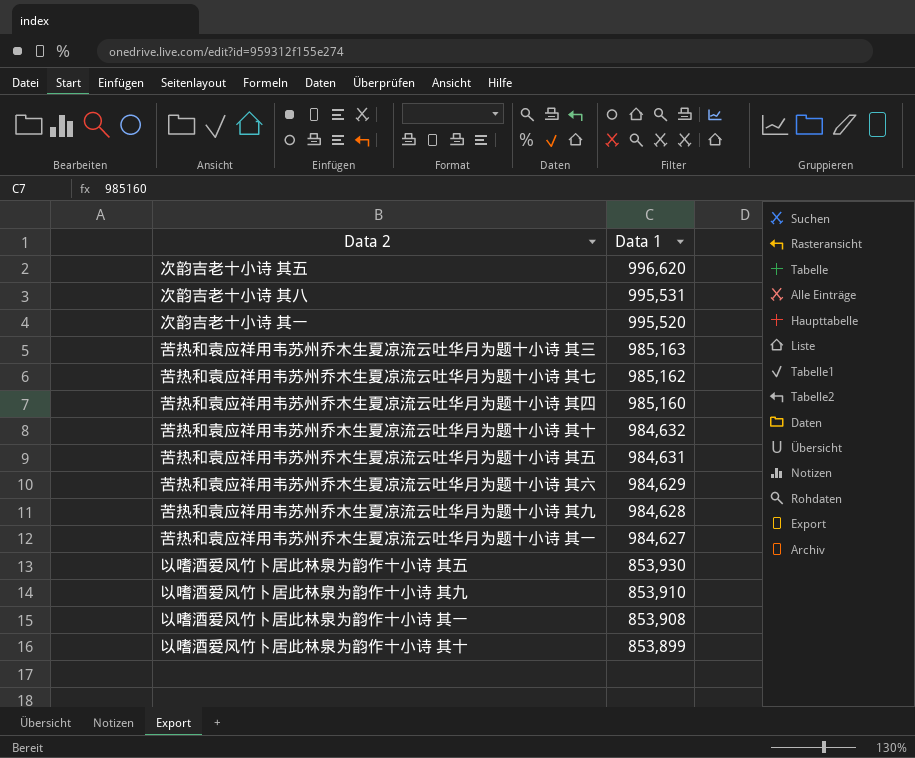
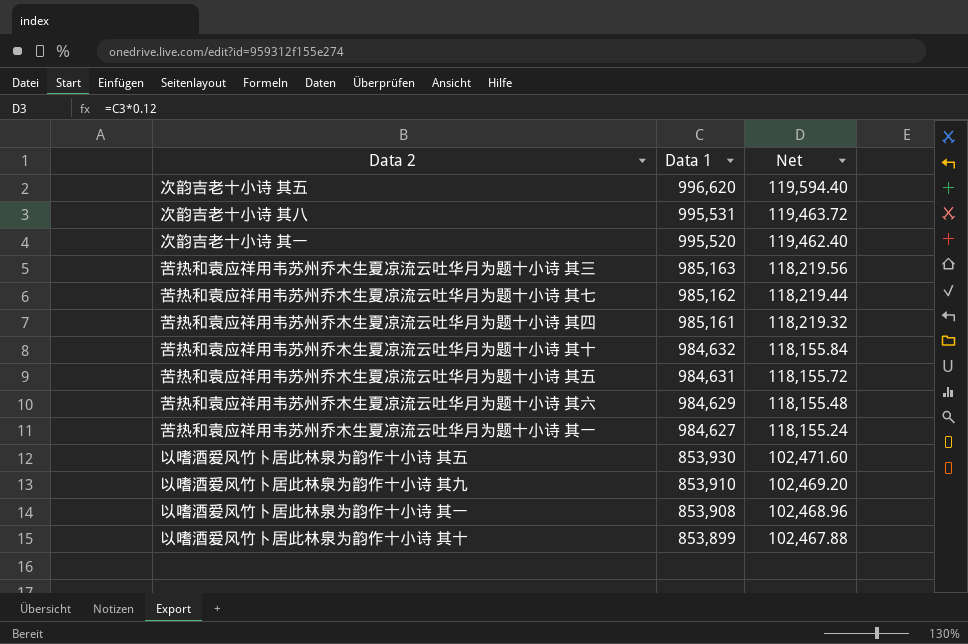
column Net | formula: none -> [Data 1] * 0.12
row 苦热和袁应祥用韦苏州乔木生夏凉流云吐华月为题十小诗 其九: 984,628 -> none
苦热和袁应祥用韦苏州乔木生夏凉流云吐华月为题十小诗 其四 | Data 1: 985,160 -> 985,161

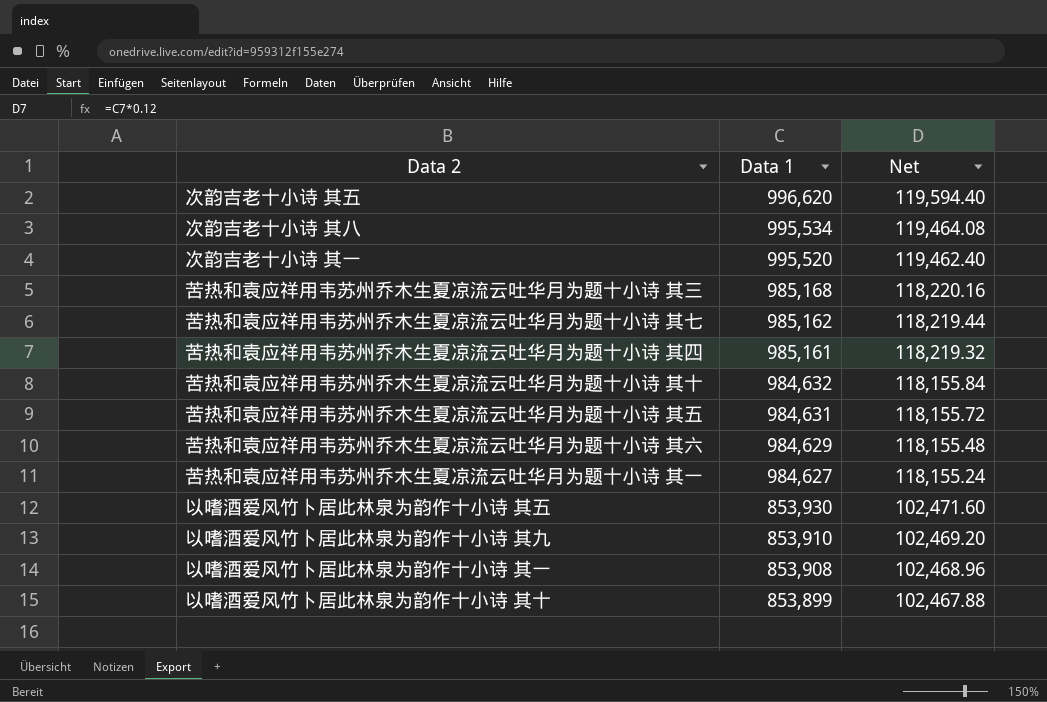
次韵吉老十小诗 其八 | Data 1: 995,531 -> 995,534
次韵吉老十小诗 其八 | Net: 119,463.72 -> 119,464.08
苦热和袁应祥用韦苏州乔木生夏凉流云吐华月为题十小诗 其三 | Data 1: 985,163 -> 985,168
苦热和袁应祥用韦苏州乔木生夏凉流云吐华月为题十小诗 其三 | Net: 118,219.56 -> 118,220.16

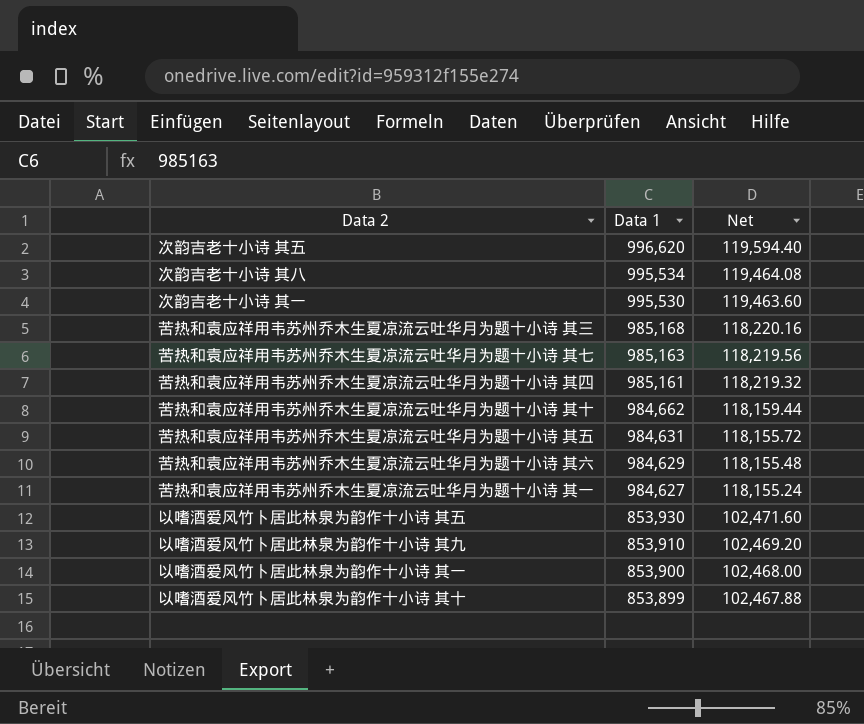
次韵吉老十小诗 其一 | Data 1: 995,520 -> 995,530
次韵吉老十小诗 其一 | Net: 119,462.40 -> 119,463.60
苦热和袁应祥用韦苏州乔木生夏凉流云吐华月为题十小诗 其七 | Data 1: 985,162 -> 985,163
苦热和袁应祥用韦苏州乔木生夏凉流云吐华月为题十小诗 其七 | Net: 118,219.44 -> 118,219.56
苦热和袁应祥用韦苏州乔木生夏凉流云吐华月为题十小诗 其十 | Data 1: 984,632 -> 984,662
苦热和袁应祥用韦苏州乔木生夏凉流云吐华月为题十小诗 其十 | Net: 118,155.84 -> 118,159.44
以嗜酒爱风竹卜居此林泉为韵作十小诗 其一 | Data 1: 853,908 -> 853,900
以嗜酒爱风竹卜居此林泉为韵作十小诗 其一 | Net: 102,468.96 -> 102,468.00

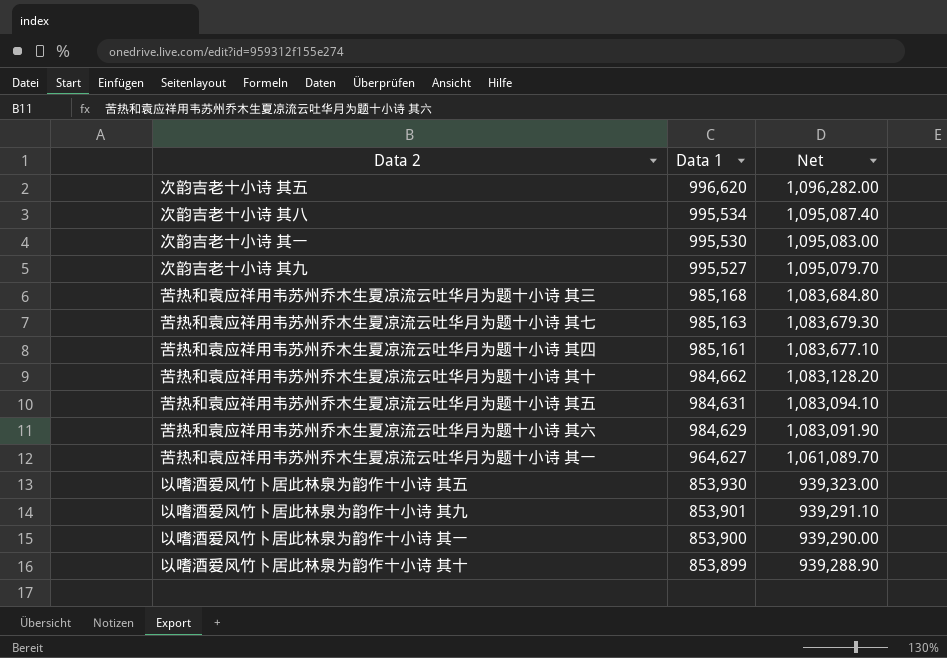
column Net | formula: [Data 1] * 0.12 -> [Data 1] * 1.1
row 次韵吉老十小诗 其九: none -> 995,527 | 1,095,079.70
苦热和袁应祥用韦苏州乔木生夏凉流云吐华月为题十小诗 其一 | Data 1: 984,627 -> 964,627
以嗜酒爱风竹卜居此林泉为韵作十小诗 其九 | Data 1: 853,910 -> 853,901

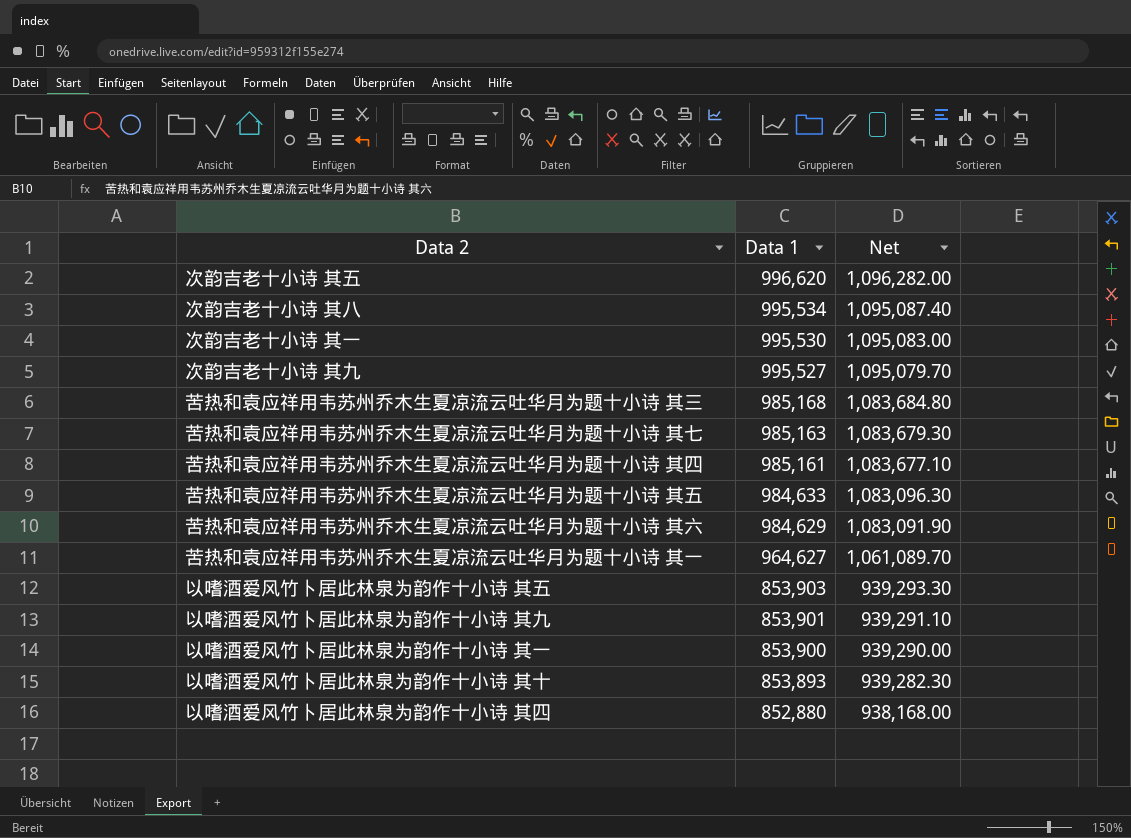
row 苦热和袁应祥用韦苏州乔木生夏凉流云吐华月为题十小诗 其十: 984,662 | 1,083,128.20 -> none
苦热和袁应祥用韦苏州乔木生夏凉流云吐华月为题十小诗 其五 | Data 1: 984,631 -> 984,633
苦热和袁应祥用韦苏州乔木生夏凉流云吐华月为题十小诗 其五 | Net: 1,083,094.10 -> 1,083,096.30
以嗜酒爱风竹卜居此林泉为韵作十小诗 其五 | Data 1: 853,930 -> 853,903
以嗜酒爱风竹卜居此林泉为韵作十小诗 其五 | Net: 939,323.00 -> 939,293.30
以嗜酒爱风竹卜居此林泉为韵作十小诗 其十 | Data 1: 853,899 -> 853,893
以嗜酒爱风竹卜居此林泉为韵作十小诗 其十 | Net: 939,288.90 -> 939,282.30
row 以嗜酒爱风竹卜居此林泉为韵作十小诗 其四: none -> 852,880 | 938,168.00

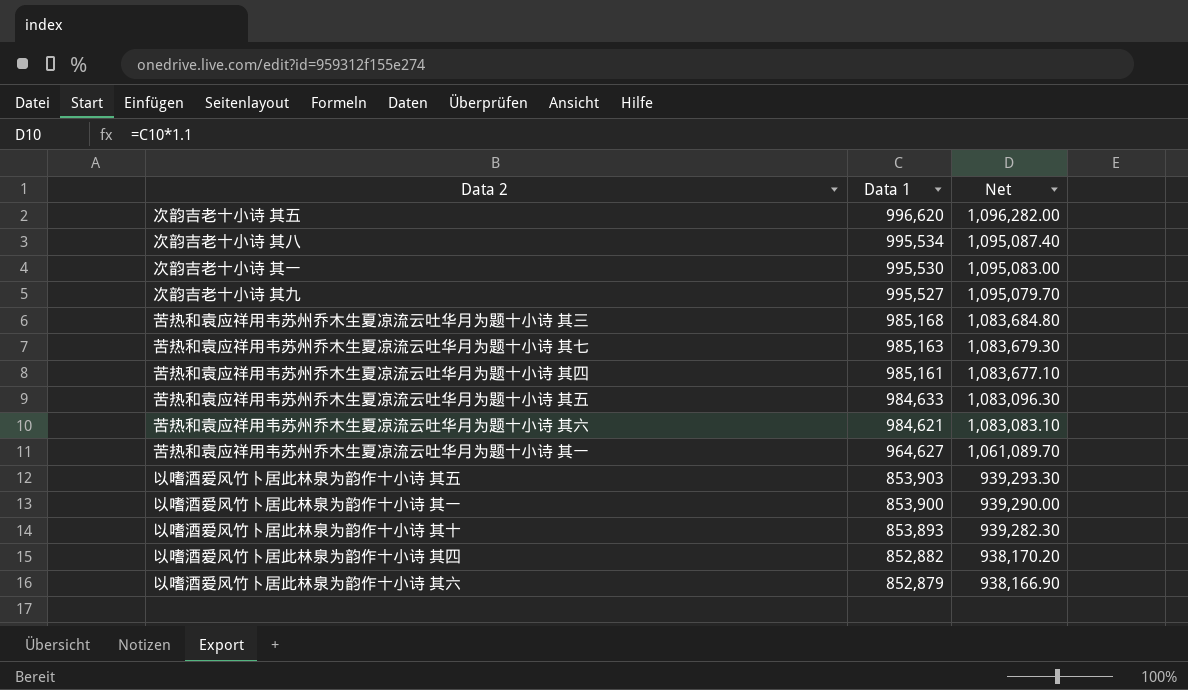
row 以嗜酒爱风竹卜居此林泉为韵作十小诗 其九: 853,901 | 939,291.10 -> none
苦热和袁应祥用韦苏州乔木生夏凉流云吐华月为题十小诗 其六 | Data 1: 984,629 -> 984,621
苦热和袁应祥用韦苏州乔木生夏凉流云吐华月为题十小诗 其六 | Net: 1,083,091.90 -> 1,083,083.10
以嗜酒爱风竹卜居此林泉为韵作十小诗 其四 | Data 1: 852,880 -> 852,882
以嗜酒爱风竹卜居此林泉为韵作十小诗 其四 | Net: 938,168.00 -> 938,170.20
row 以嗜酒爱风竹卜居此林泉为韵作十小诗 其六: none -> 852,879 | 938,166.90

